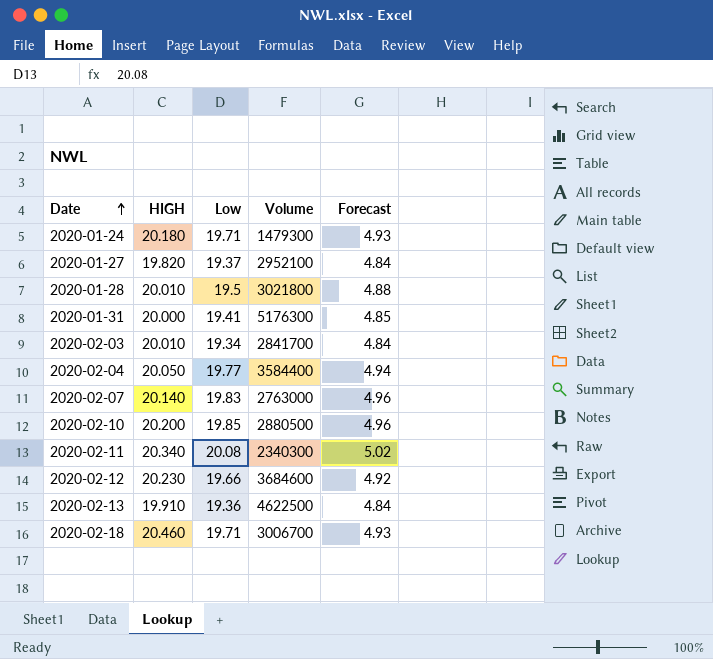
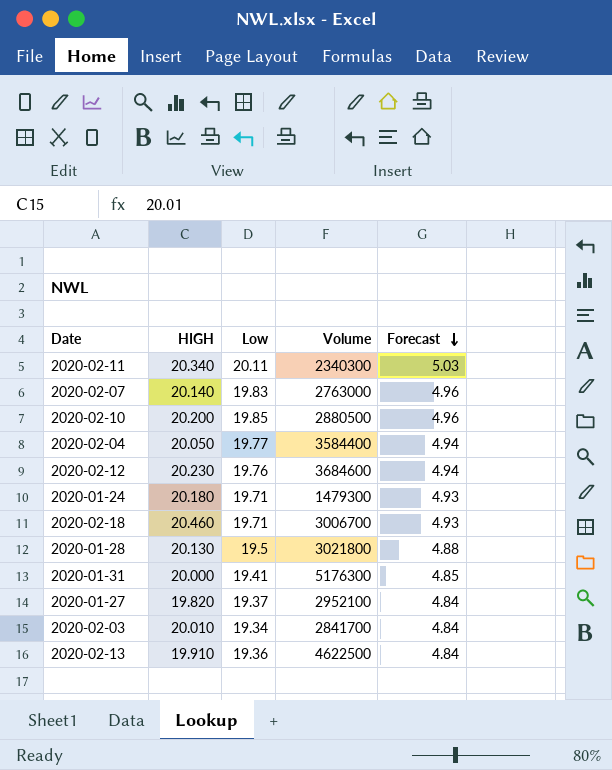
row order: Date ascending -> Forecast descending
2020-02-11 | Low: 20.08 -> 20.11
2020-02-11 | Forecast: 5.02 -> 5.03
2020-02-12 | Low: 19.66 -> 19.76
2020-02-12 | Forecast: 4.92 -> 4.94
2020-01-28 | HIGH: 20.010 -> 20.130

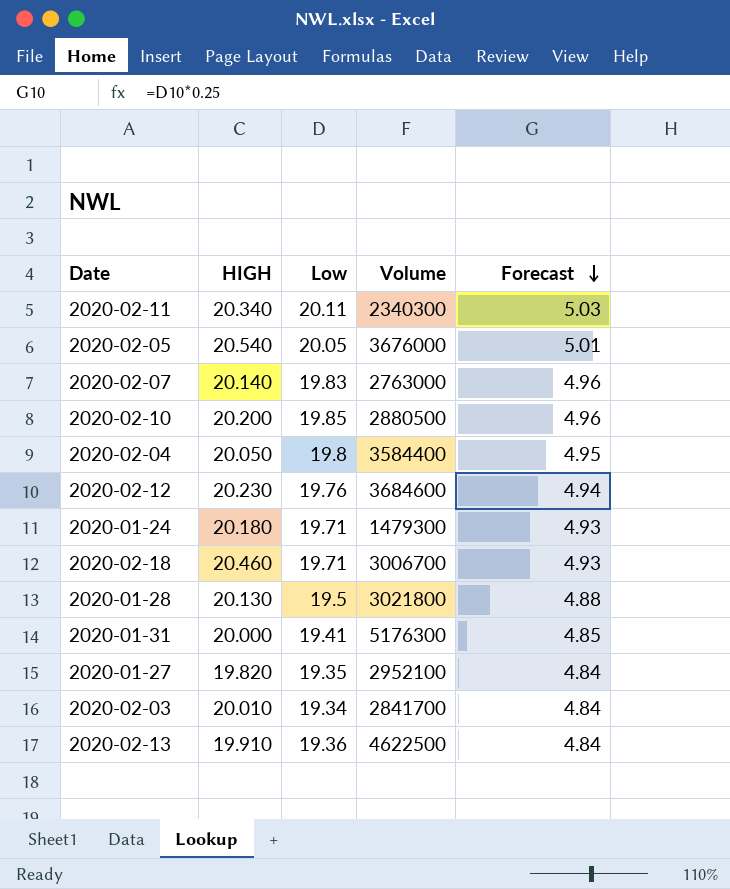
row 2020-02-05: none -> 20.540 | 20.05 | 3676000 | 5.01
2020-02-04 | Low: 19.77 -> 19.8
2020-02-04 | Forecast: 4.94 -> 4.95
2020-01-27 | Low: 19.37 -> 19.35

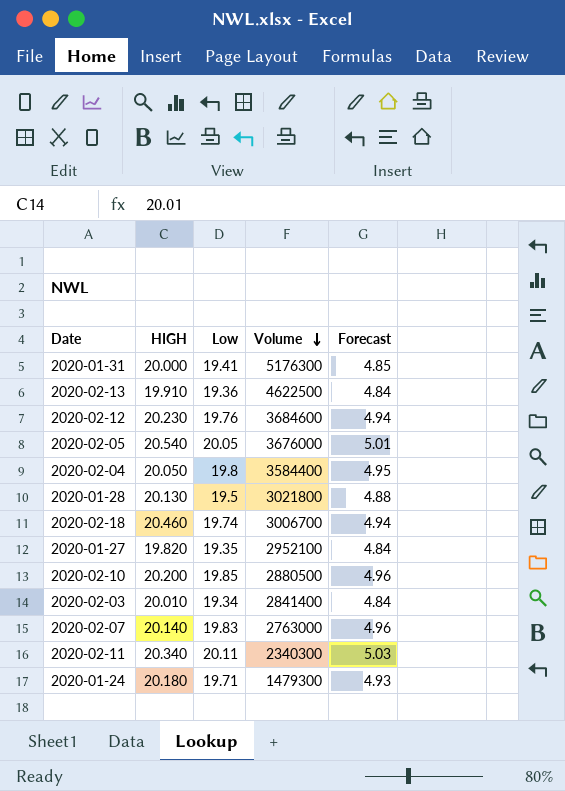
row order: Forecast descending -> Volume descending
2020-02-18 | Low: 19.71 -> 19.74
2020-02-18 | Forecast: 4.93 -> 4.94
2020-02-03 | Volume: 2841700 -> 2841400

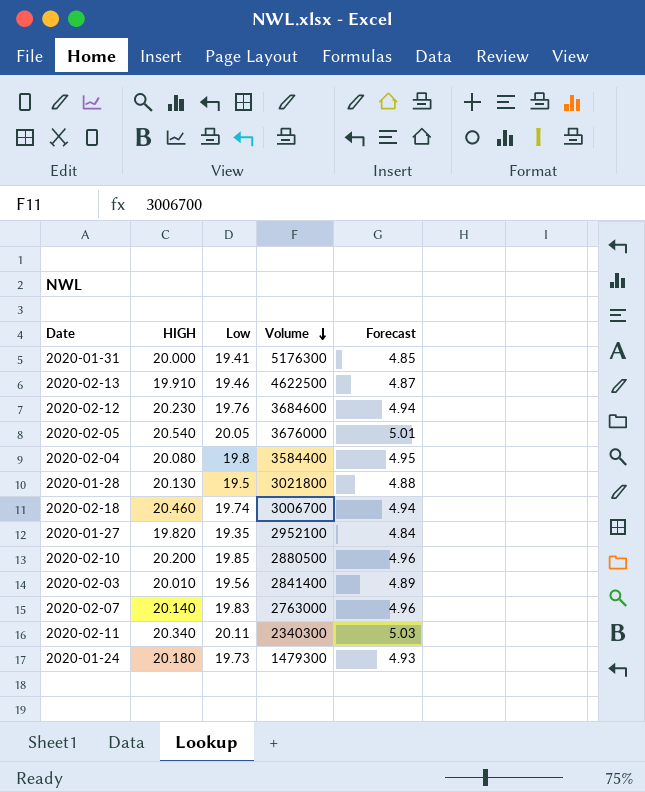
2020-02-13 | Low: 19.36 -> 19.46
2020-02-13 | Forecast: 4.84 -> 4.87
2020-02-04 | HIGH: 20.050 -> 20.080
2020-02-03 | Low: 19.34 -> 19.56
2020-02-03 | Forecast: 4.84 -> 4.89
2020-01-24 | Low: 19.71 -> 19.73

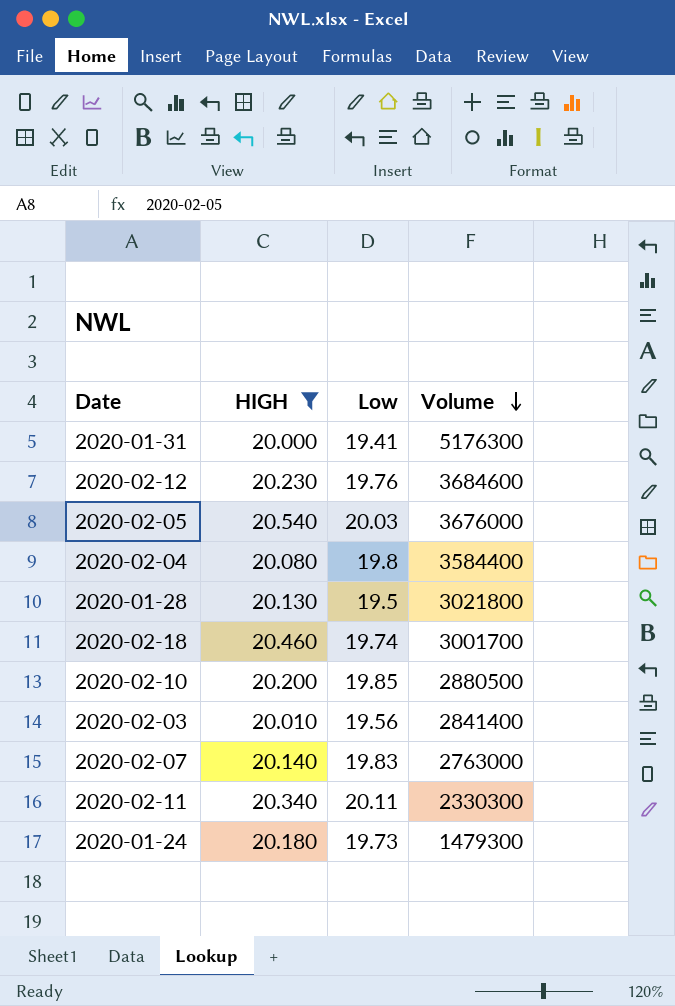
filter: none -> HIGH >= 20.000
column Forecast | formula: [Low] * 0.25 -> none
2020-02-05 | Low: 20.05 -> 20.03
2020-02-18 | Volume: 3006700 -> 3001700
2020-02-11 | Volume: 2340300 -> 2330300

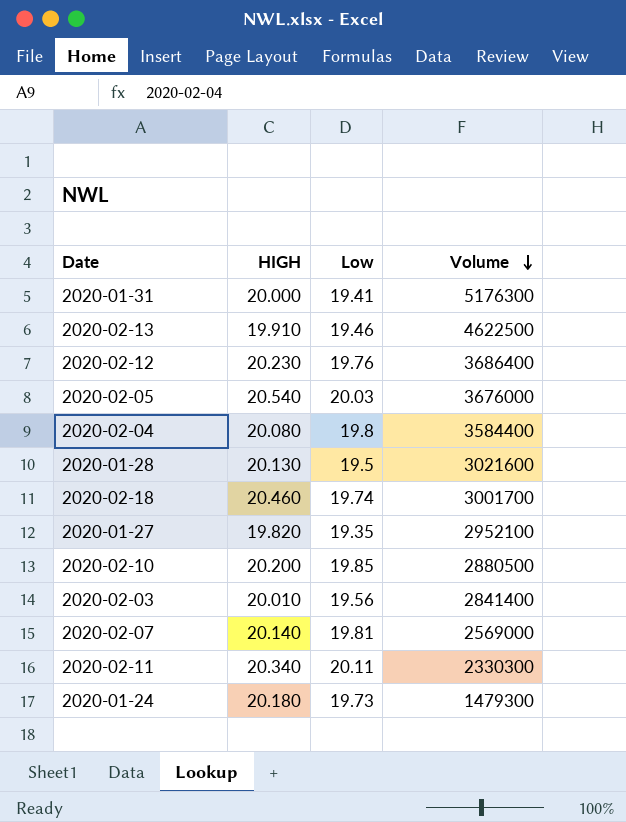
filter: HIGH >= 20.000 -> none
2020-02-12 | Volume: 3684600 -> 3686400
2020-01-28 | Volume: 3021800 -> 3021600
2020-02-07 | Low: 19.83 -> 19.81
2020-02-07 | Volume: 2763000 -> 2569000

